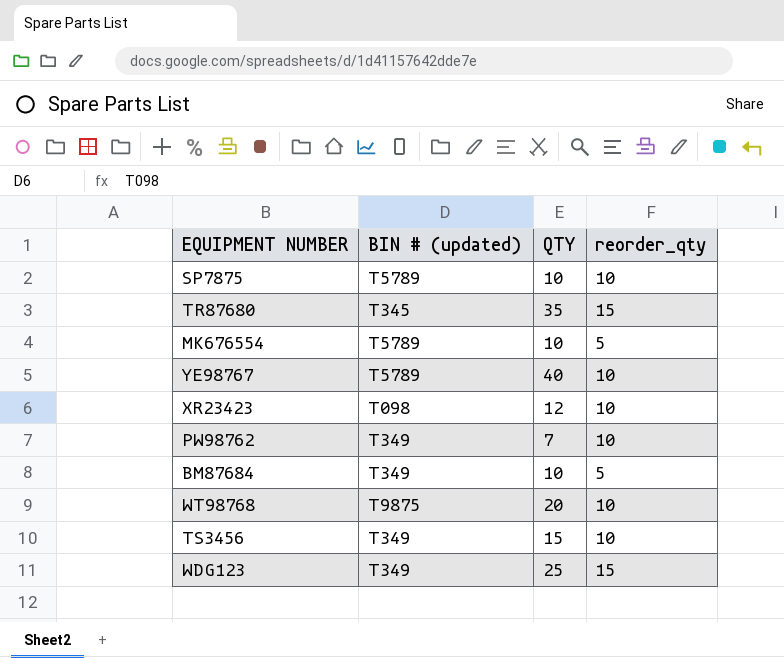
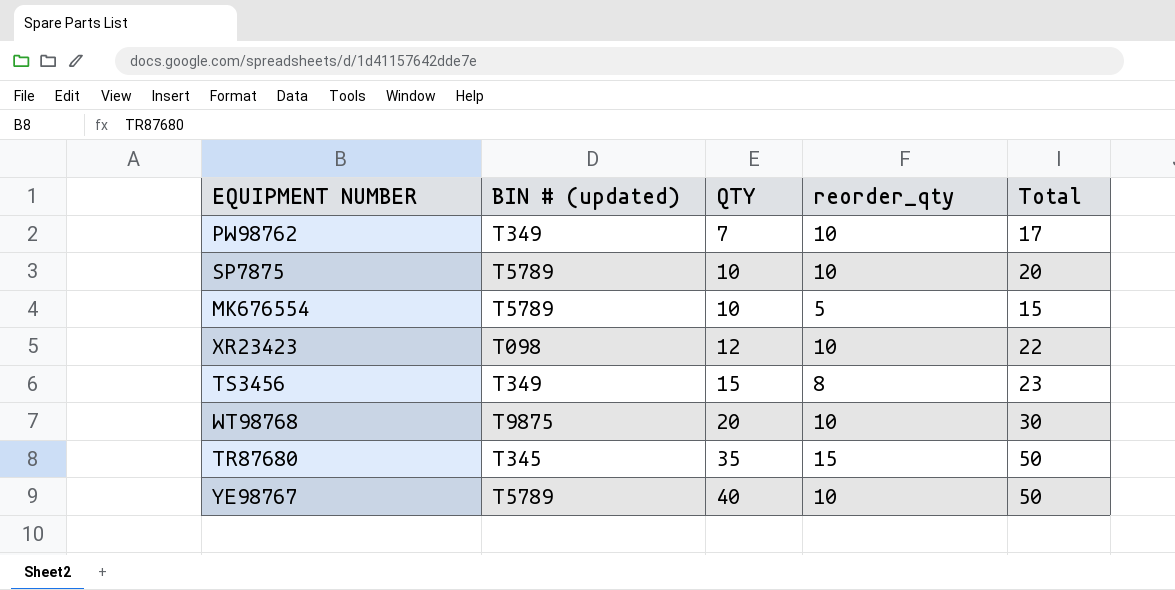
row order: none -> QTY ascending
column Total | formula: none -> [QTY] + [reorder_qty]
row BM87684: T349 | 10 | 5 -> none
row WDG123: T349 | 25 | 15 -> none
TS3456 | reorder_qty: 10 -> 8

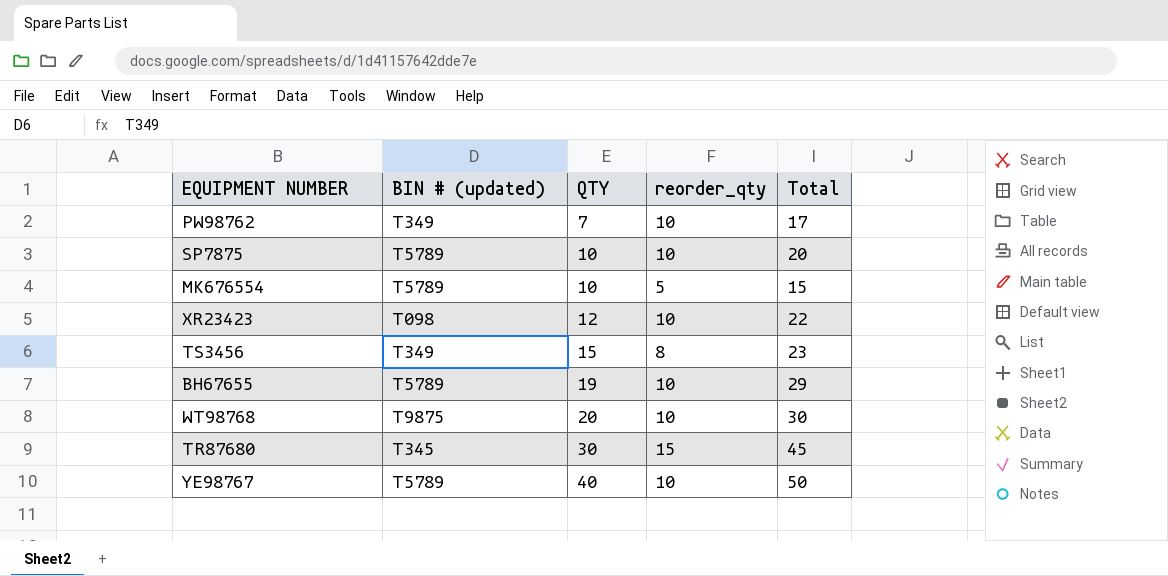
row BH67655: none -> T5789 | 19 | 10 | 29
TR87680 | QTY: 35 -> 30
TR87680 | Total: 50 -> 45

